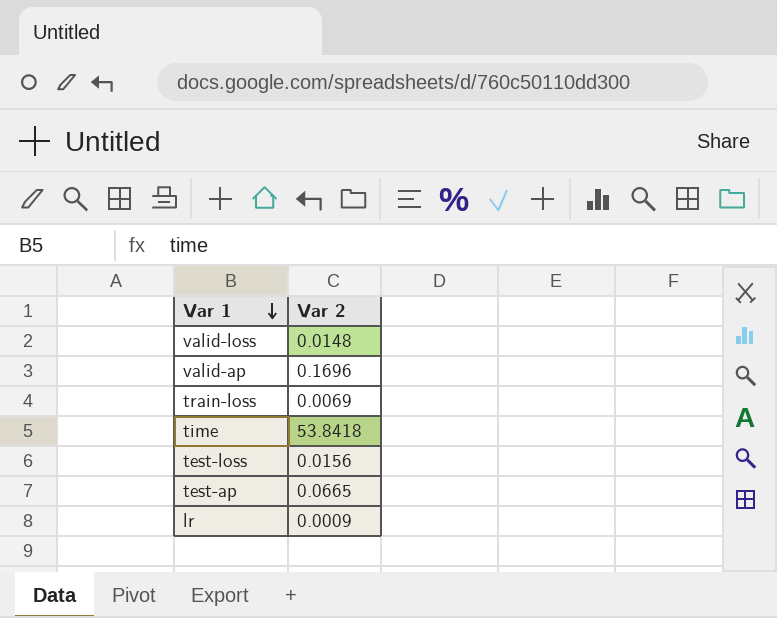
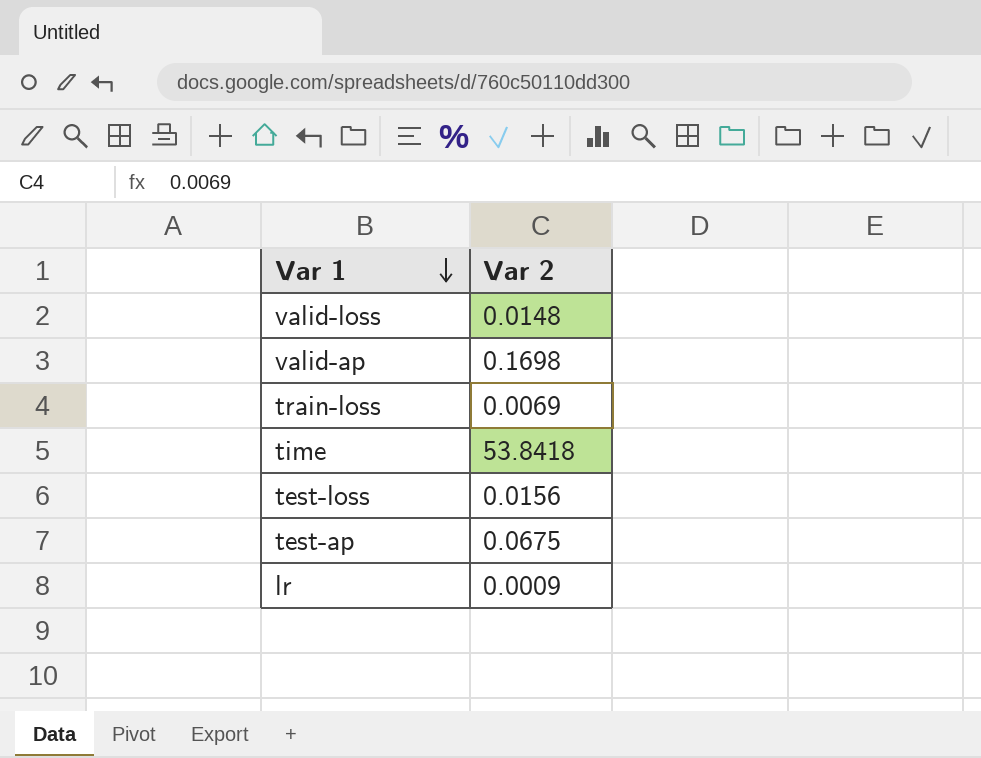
valid-ap | Var 2: 0.1696 -> 0.1698
test-ap | Var 2: 0.0665 -> 0.0675

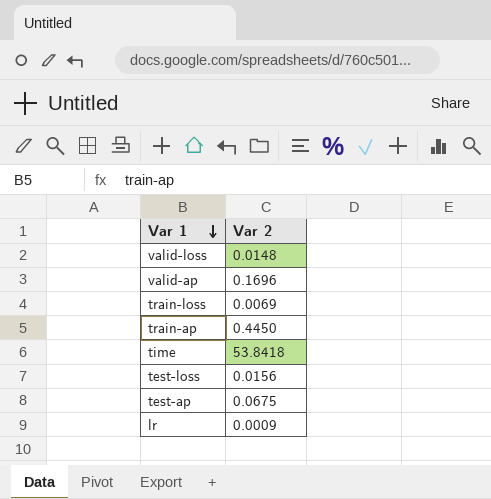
valid-ap | Var 2: 0.1698 -> 0.1696
row train-ap: none -> 0.4450

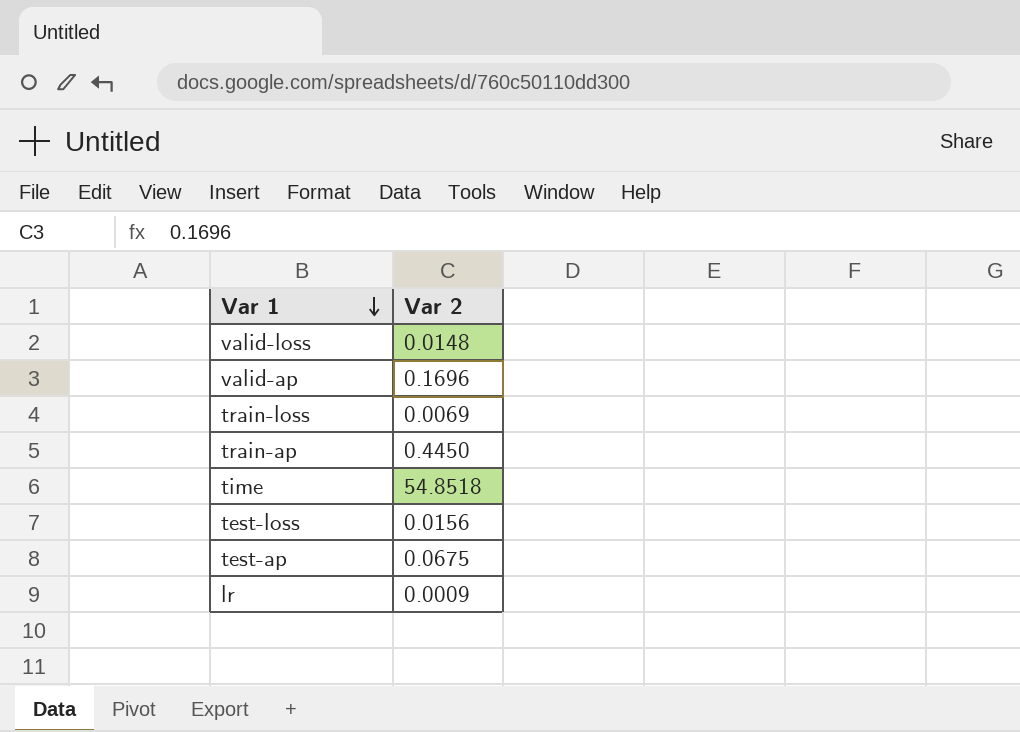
time | Var 2: 53.8418 -> 54.8518

